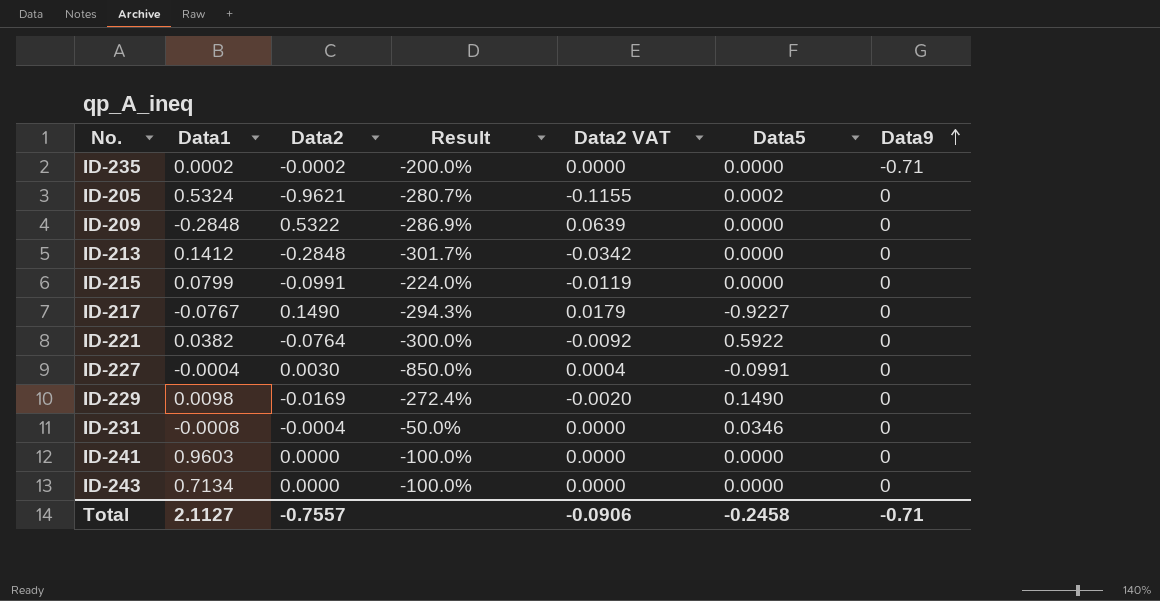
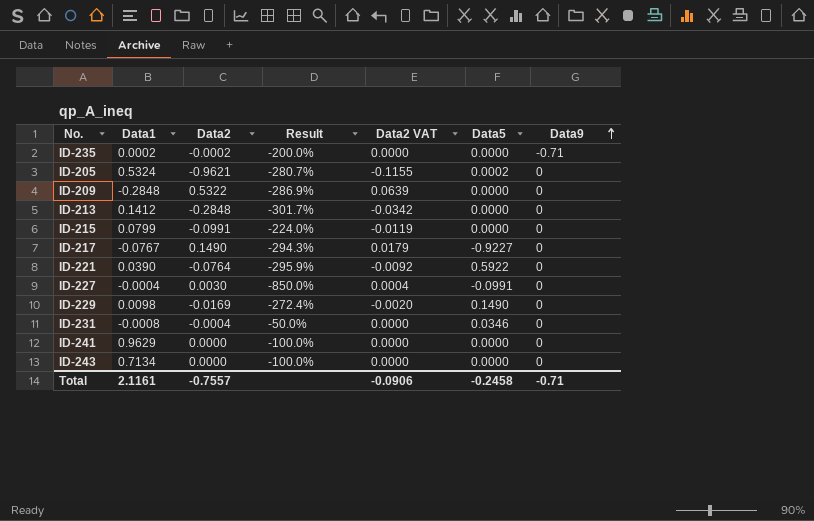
ID-221 | Data1: 0.0382 -> 0.0390
ID-221 | Result: -300.0% -> -295.9%
ID-241 | Data1: 0.9603 -> 0.9629
Total | Data1: 2.1127 -> 2.1161

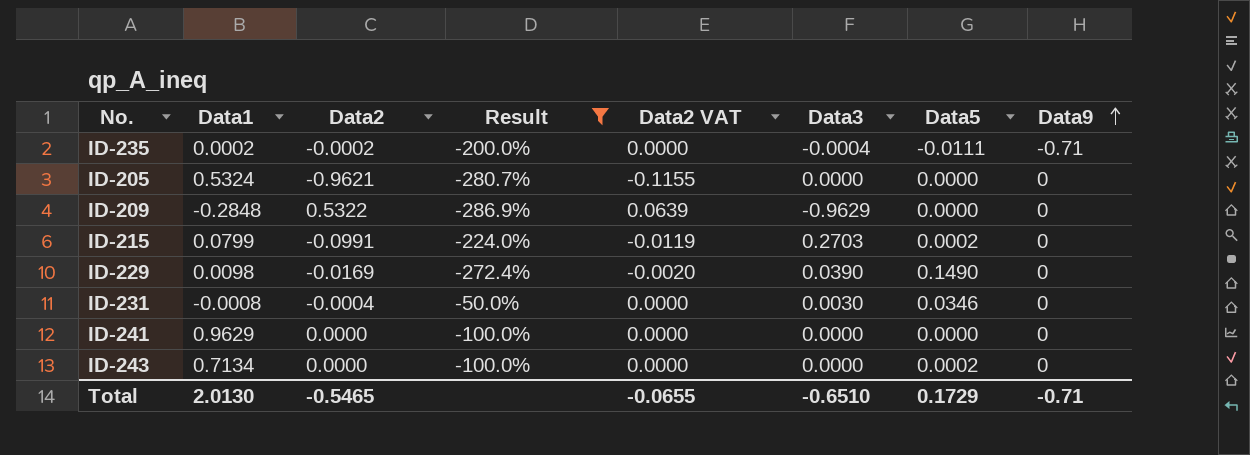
filter: none -> Result >= -286.9%
column Data3 | position: none -> 6
ID-235 | Data5: 0.0000 -> -0.0111
ID-205 | Data5: 0.0002 -> 0.0000
ID-215 | Data5: 0.0000 -> 0.0002
ID-243 | Data5: 0.0000 -> 0.0002
Total | Data1: 2.1161 -> 2.0130
Total | Data2: -0.7557 -> -0.5465
Total | Data2 VAT: -0.0906 -> -0.0655
Total | Data5: -0.2458 -> 0.1729

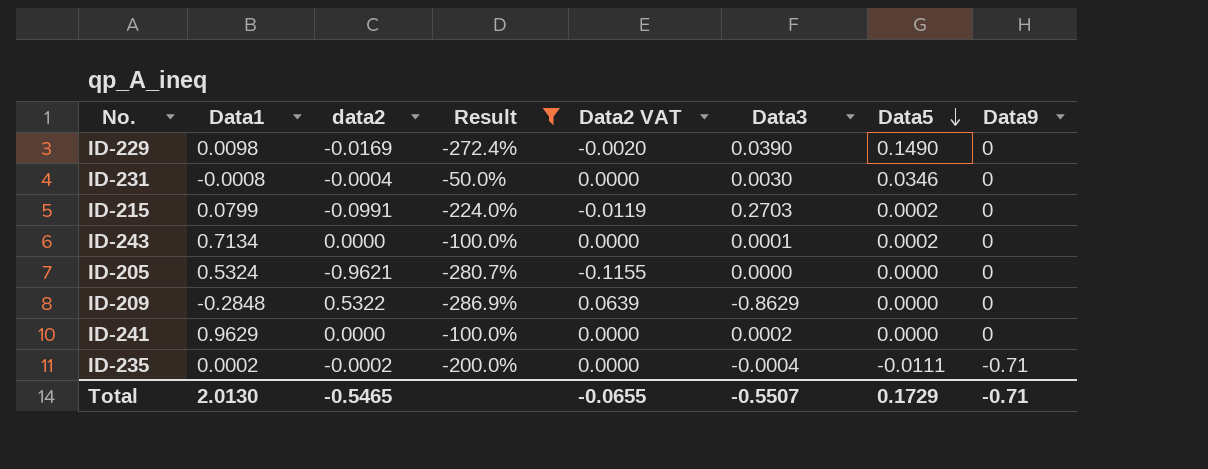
row order: Data9 ascending -> Data5 descending
column name: Data2 -> data2
ID-243 | Data3: 0.0000 -> 0.0001
ID-209 | Data3: -0.9629 -> -0.8629
ID-241 | Data3: 0.0000 -> 0.0002
Total | Data3: -0.6510 -> -0.5507

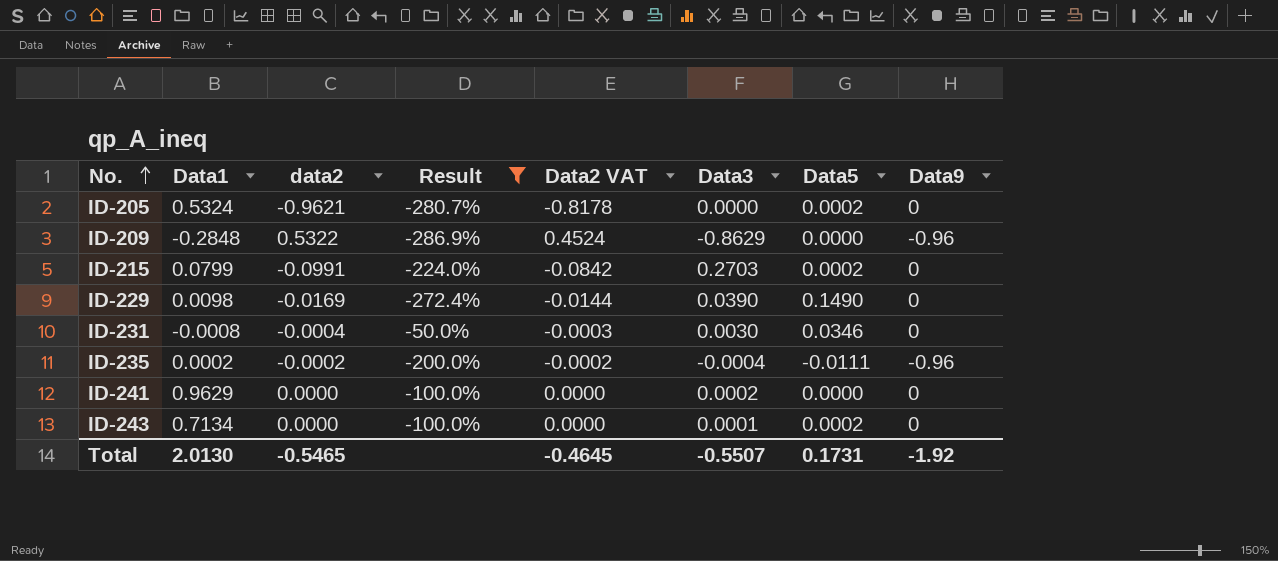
row order: Data5 descending -> No. ascending
column Data2 VAT | formula: [data2] * 0.12 -> [data2] * 0.85
ID-205 | Data5: 0.0000 -> 0.0002
ID-209 | Data9: 0 -> -0.96
ID-235 | Data9: -0.71 -> -0.96
Total | Data2 VAT: -0.0655 -> -0.4645
Total | Data5: 0.1729 -> 0.1731
Total | Data9: -0.71 -> -1.92

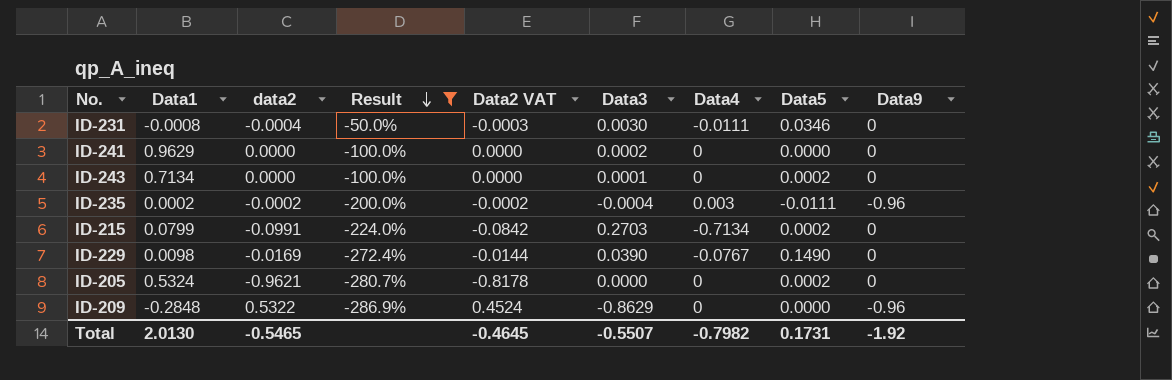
row order: No. ascending -> Result descending
column Data4 | position: none -> 7

